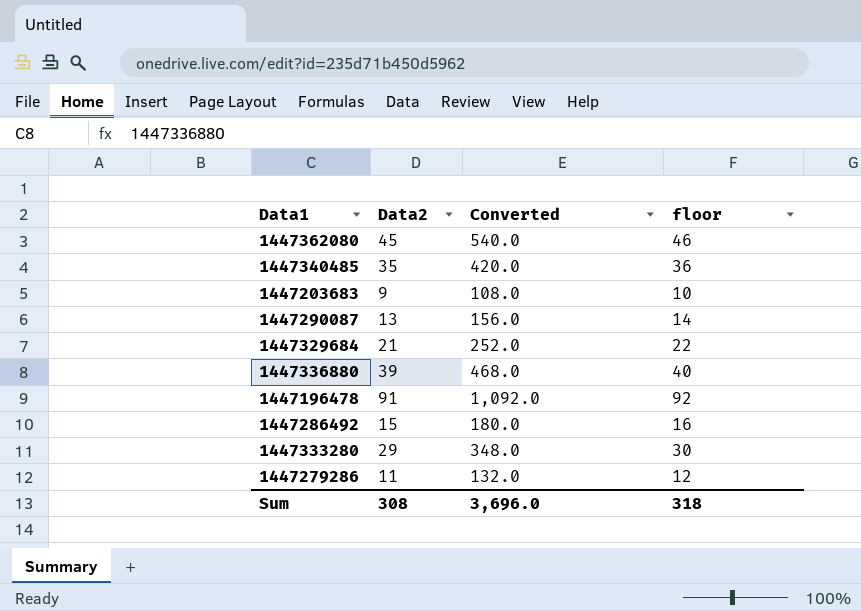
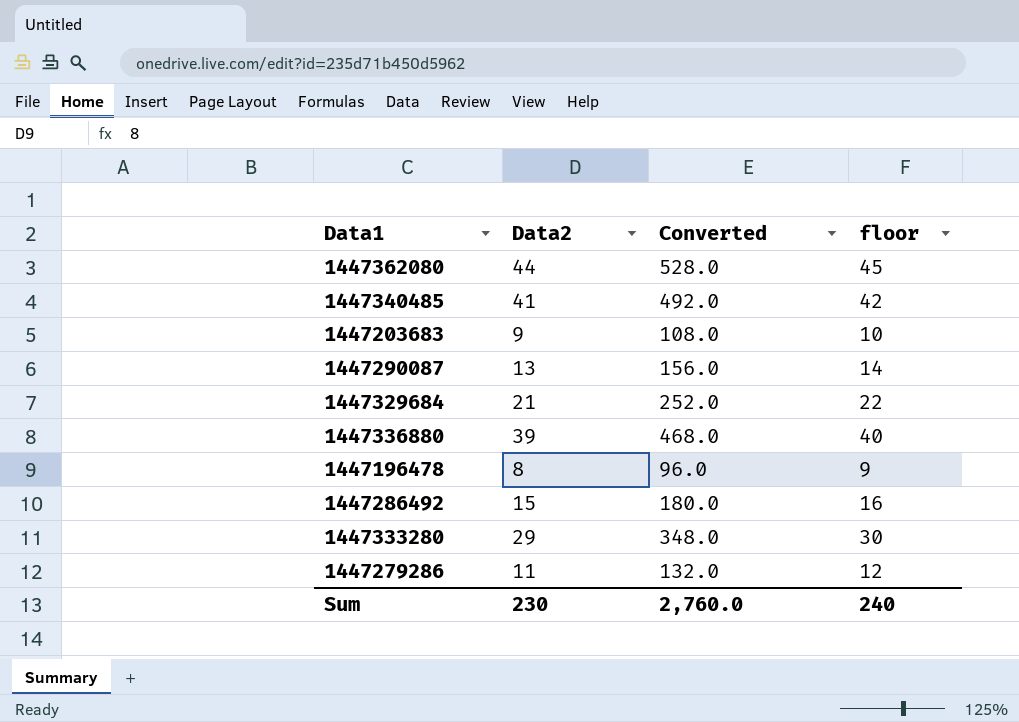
1447362080 | Data2: 45 -> 44
1447362080 | Converted: 540.0 -> 528.0
1447362080 | floor: 46 -> 45
1447340485 | Data2: 35 -> 41
1447340485 | Converted: 420.0 -> 492.0
1447340485 | floor: 36 -> 42
1447196478 | Data2: 91 -> 8
1447196478 | Converted: 1,092.0 -> 96.0
1447196478 | floor: 92 -> 9
Sum | Data2: 308 -> 230
Sum | Converted: 3,696.0 -> 2,760.0
Sum | floor: 318 -> 240

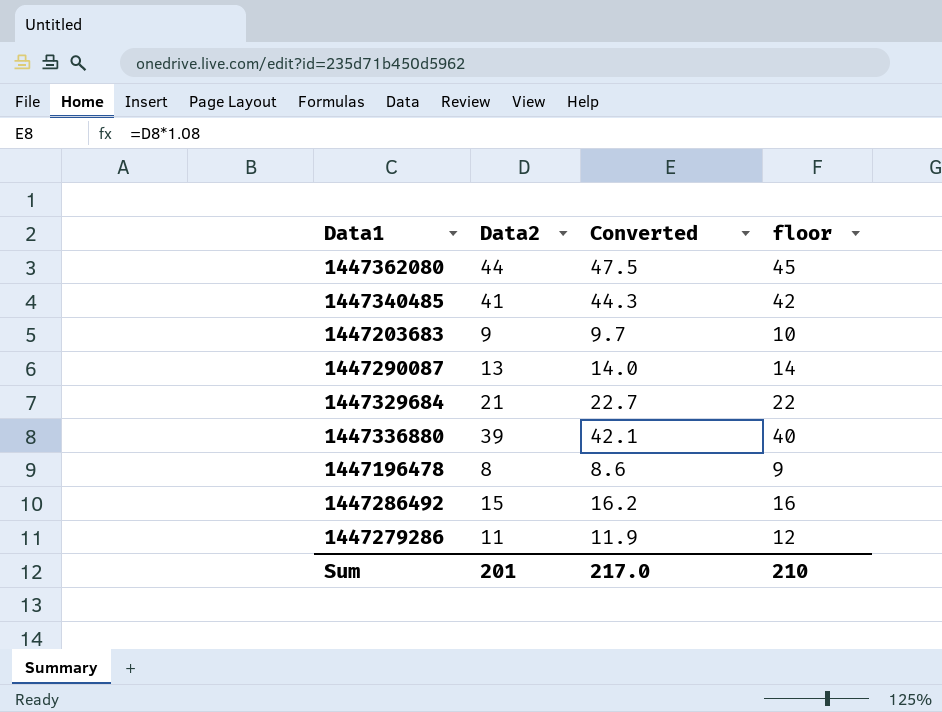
column Converted | formula: [Data2] * 12 -> [Data2] * 1.08
row 1447333280: 29 | 348.0 | 30 -> none
Sum | Data2: 230 -> 201
Sum | Converted: 2,760.0 -> 217.0
Sum | floor: 240 -> 210

